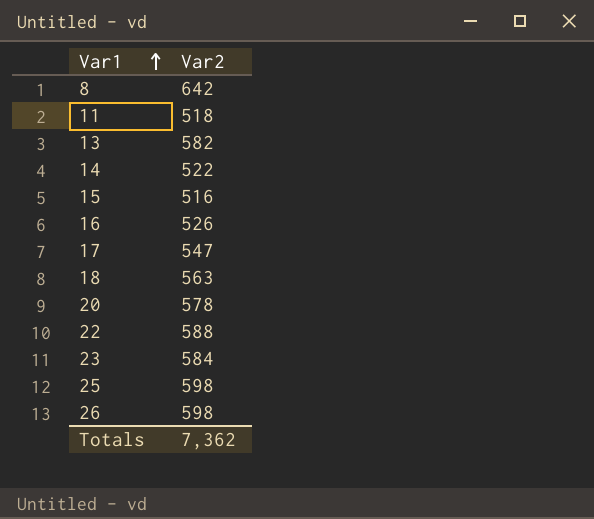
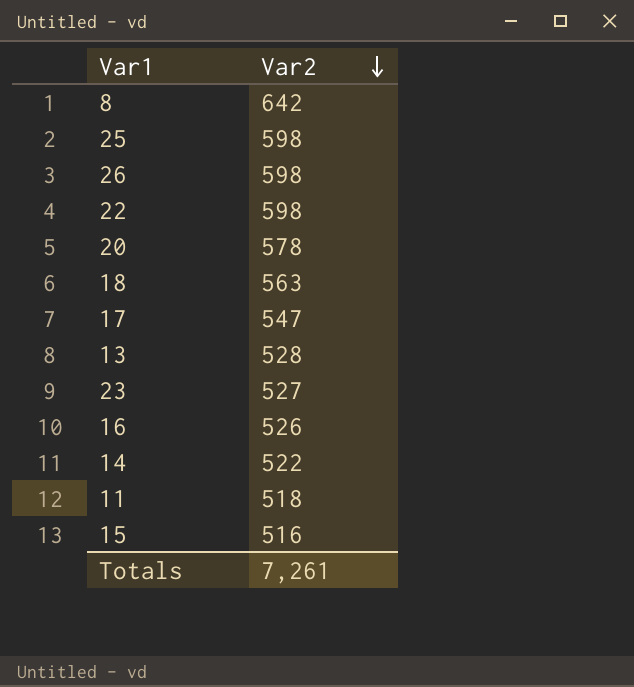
row order: Var1 ascending -> Var2 descending
22 | Var2: 588 -> 598
13 | Var2: 582 -> 528
23 | Var2: 584 -> 527
Totals | Var2: 7,362 -> 7,261

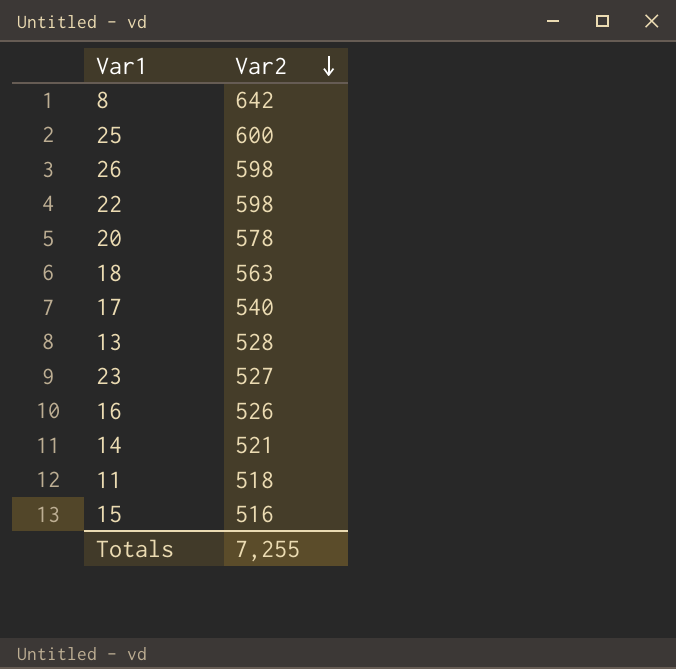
25 | Var2: 598 -> 600
17 | Var2: 547 -> 540
14 | Var2: 522 -> 521
Totals | Var2: 7,261 -> 7,255

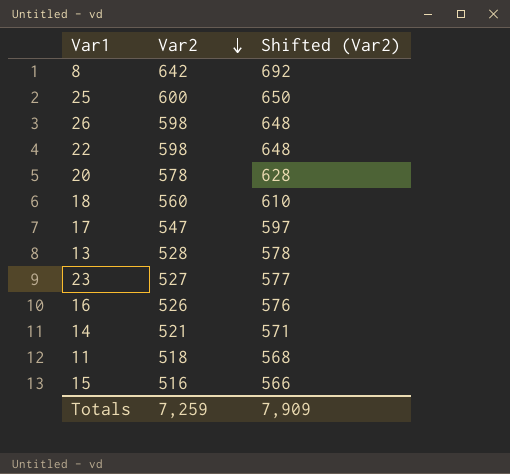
column Shifted (Var2) | formula: none -> [Var2] + 50
18 | Var2: 563 -> 560
17 | Var2: 540 -> 547
Totals | Var2: 7,255 -> 7,259

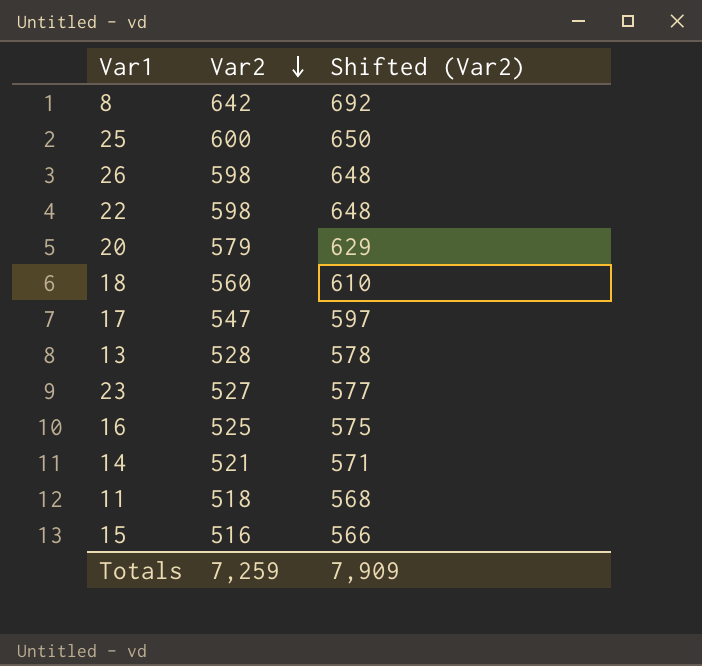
20 | Var2: 578 -> 579
20 | Shifted (Var2): 628 -> 629
16 | Var2: 526 -> 525
16 | Shifted (Var2): 576 -> 575

